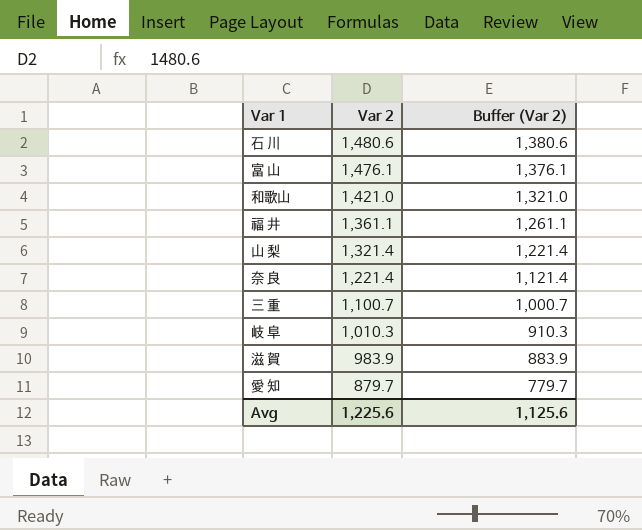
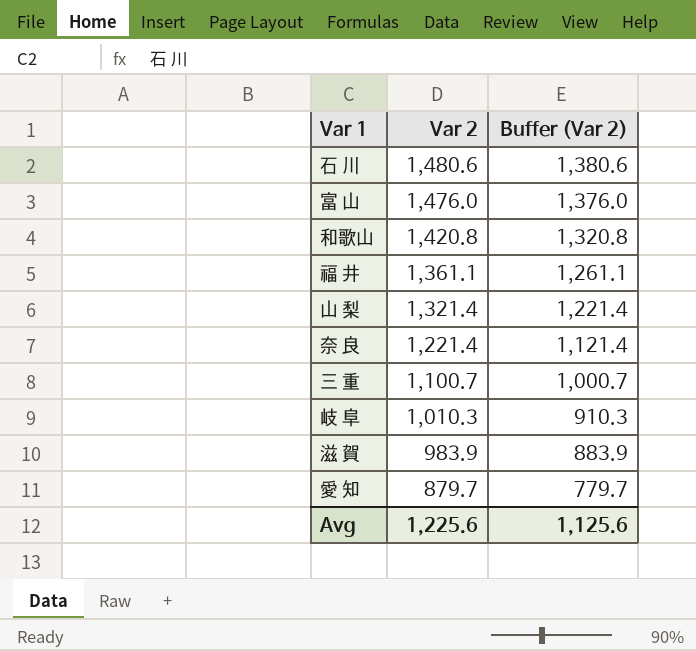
富 山 | Var 2: 1,476.1 -> 1,476.0
富 山 | Buffer (Var 2): 1,376.1 -> 1,376.0
和歌山 | Var 2: 1,421.0 -> 1,420.8
和歌山 | Buffer (Var 2): 1,321.0 -> 1,320.8

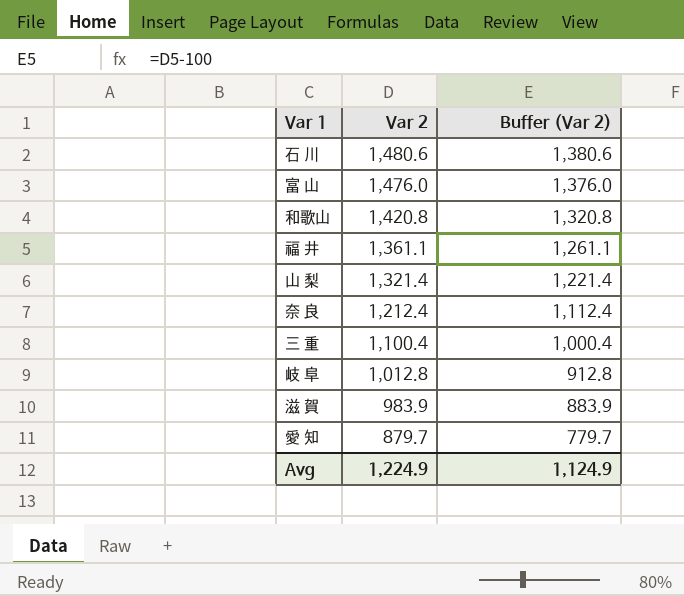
奈 良 | Var 2: 1,221.4 -> 1,212.4
奈 良 | Buffer (Var 2): 1,121.4 -> 1,112.4
三 重 | Var 2: 1,100.7 -> 1,100.4
三 重 | Buffer (Var 2): 1,000.7 -> 1,000.4
岐 阜 | Var 2: 1,010.3 -> 1,012.8
岐 阜 | Buffer (Var 2): 910.3 -> 912.8
Avg | Var 2: 1,225.6 -> 1,224.9
Avg | Buffer (Var 2): 1,125.6 -> 1,124.9

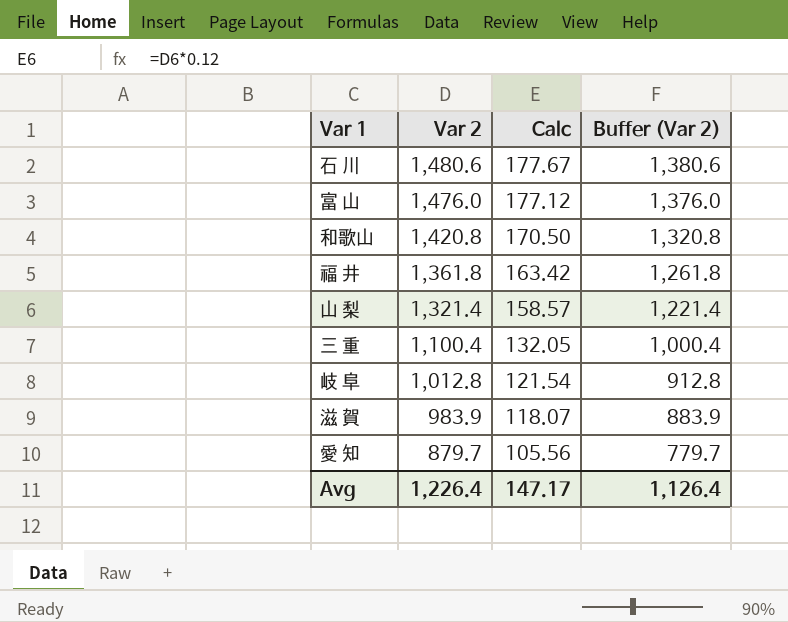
column Calc | formula: none -> [Var 2] * 0.12
row 奈 良: 1,212.4 | 1,112.4 -> none
福 井 | Var 2: 1,361.1 -> 1,361.8
福 井 | Buffer (Var 2): 1,261.1 -> 1,261.8
Avg | Var 2: 1,224.9 -> 1,226.4
Avg | Buffer (Var 2): 1,124.9 -> 1,126.4

